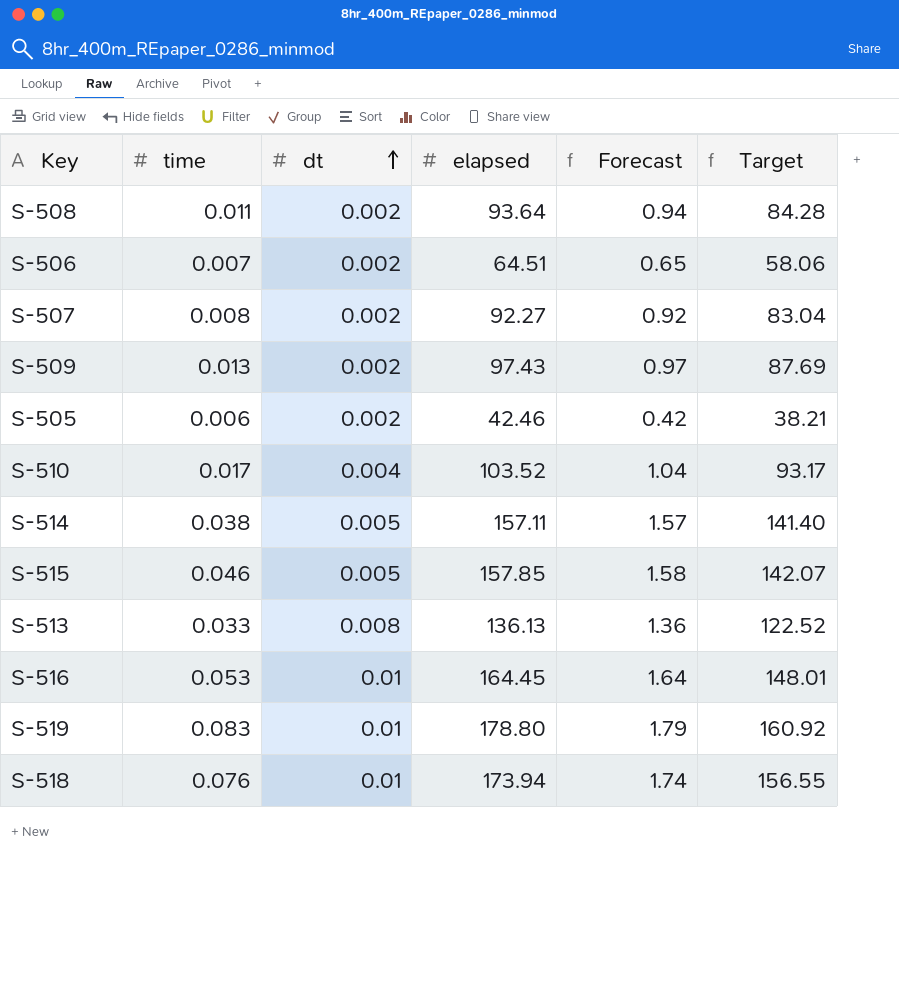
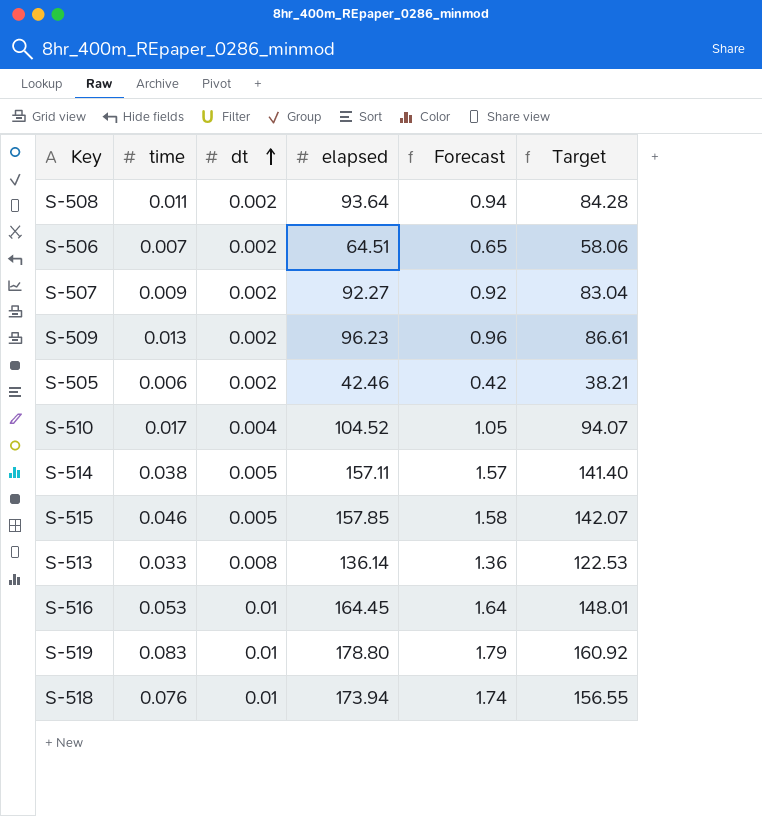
S-507 | time: 0.008 -> 0.009
S-509 | elapsed: 97.43 -> 96.23
S-509 | Forecast: 0.97 -> 0.96
S-509 | Target: 87.69 -> 86.61
S-510 | elapsed: 103.52 -> 104.52
S-510 | Forecast: 1.04 -> 1.05
S-510 | Target: 93.17 -> 94.07
S-513 | elapsed: 136.13 -> 136.14
S-513 | Target: 122.52 -> 122.53

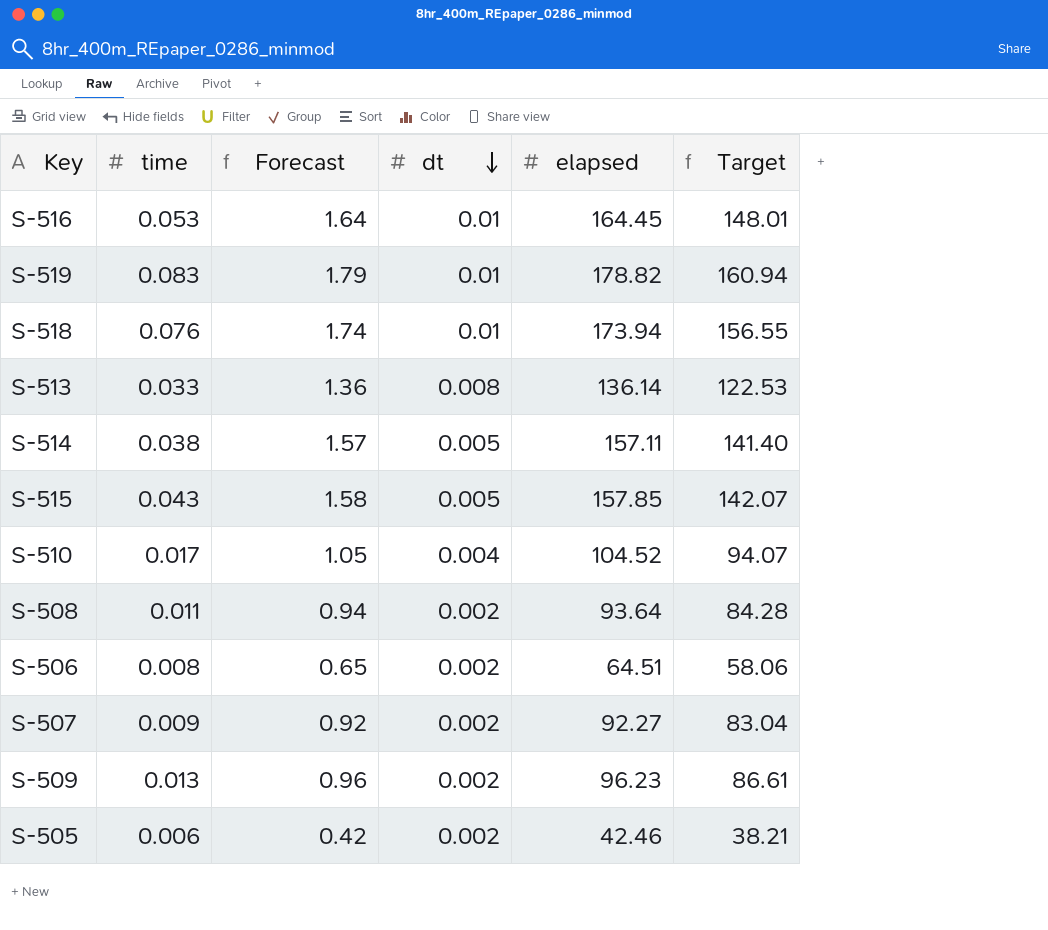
row order: dt ascending -> dt descending
column Forecast | position: 5 -> 3
S-519 | elapsed: 178.80 -> 178.82
S-519 | Target: 160.92 -> 160.94
S-515 | time: 0.046 -> 0.043
S-506 | time: 0.007 -> 0.008

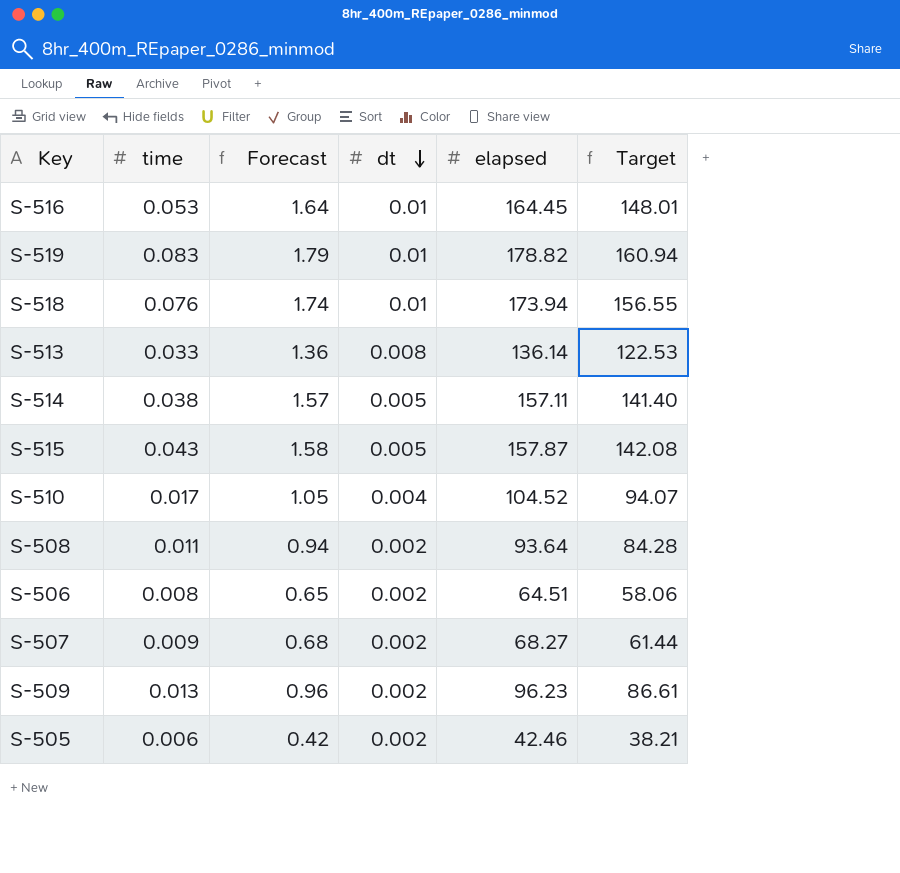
S-515 | elapsed: 157.85 -> 157.87
S-515 | Target: 142.07 -> 142.08
S-507 | Forecast: 0.92 -> 0.68
S-507 | elapsed: 92.27 -> 68.27
S-507 | Target: 83.04 -> 61.44

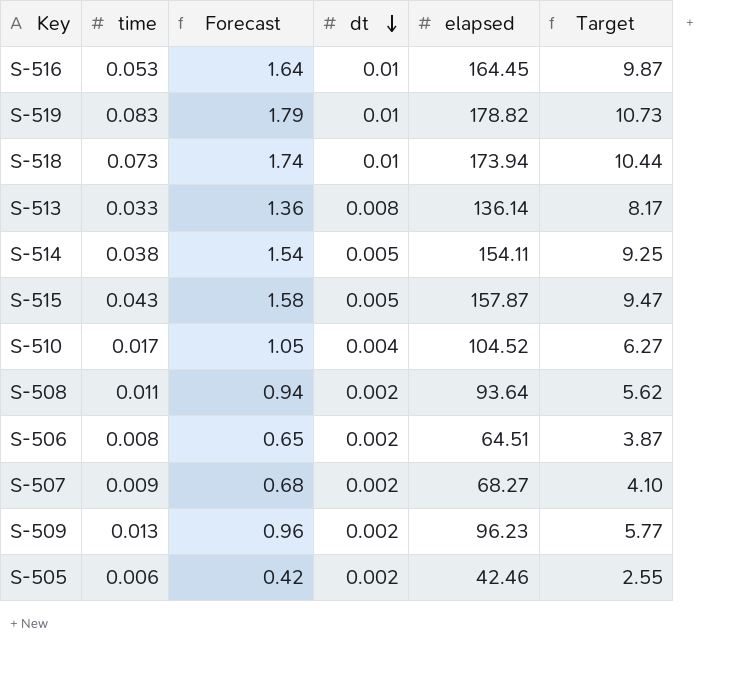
column Target | formula: [elapsed] * 0.9 -> [elapsed] * 0.06
S-518 | time: 0.076 -> 0.073
S-514 | Forecast: 1.57 -> 1.54
S-514 | elapsed: 157.11 -> 154.11

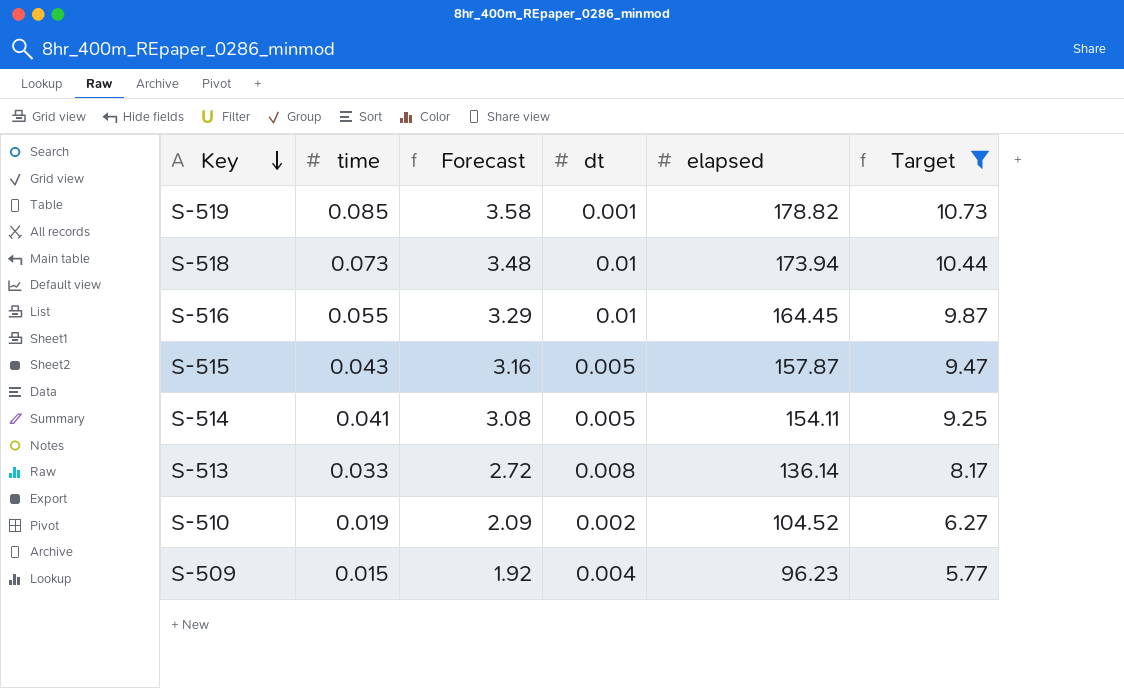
filter: none -> Target >= 5.77
row order: dt descending -> Key descending
column Forecast | formula: [elapsed] * 0.01 -> [elapsed] * 0.02
S-519 | time: 0.083 -> 0.085
S-519 | dt: 0.01 -> 0.001
S-516 | time: 0.053 -> 0.055
S-514 | time: 0.038 -> 0.041
S-510 | time: 0.017 -> 0.019
S-510 | dt: 0.004 -> 0.002
S-509 | time: 0.013 -> 0.015
S-509 | dt: 0.002 -> 0.004

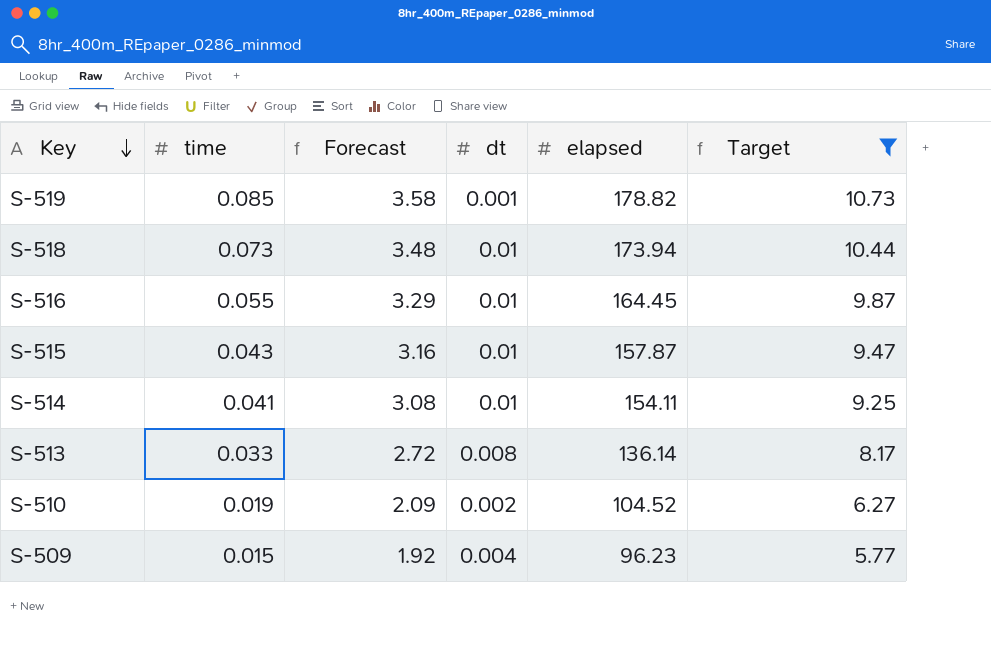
S-515 | dt: 0.005 -> 0.01
S-514 | dt: 0.005 -> 0.01

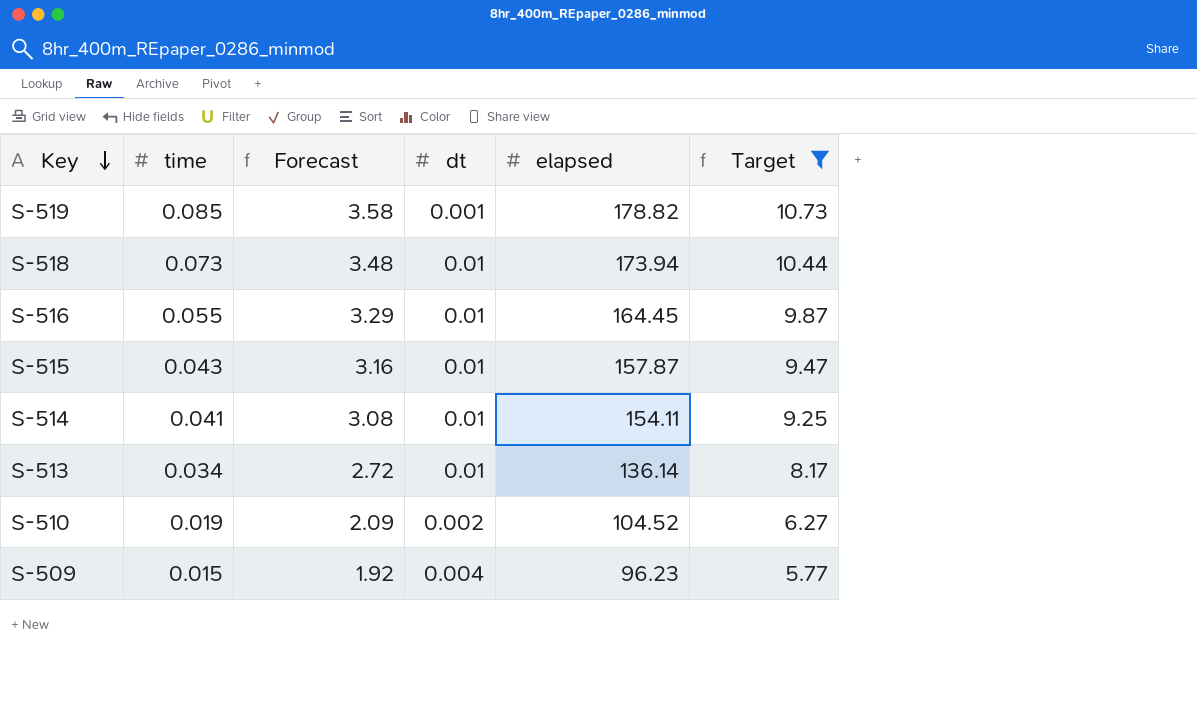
S-513 | time: 0.033 -> 0.034
S-513 | dt: 0.008 -> 0.01

